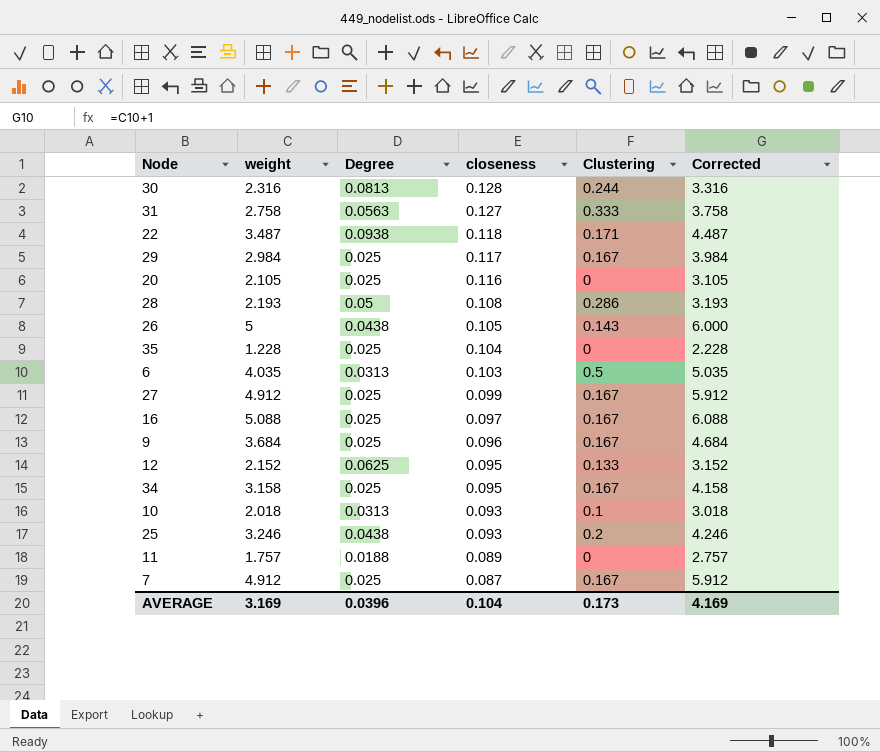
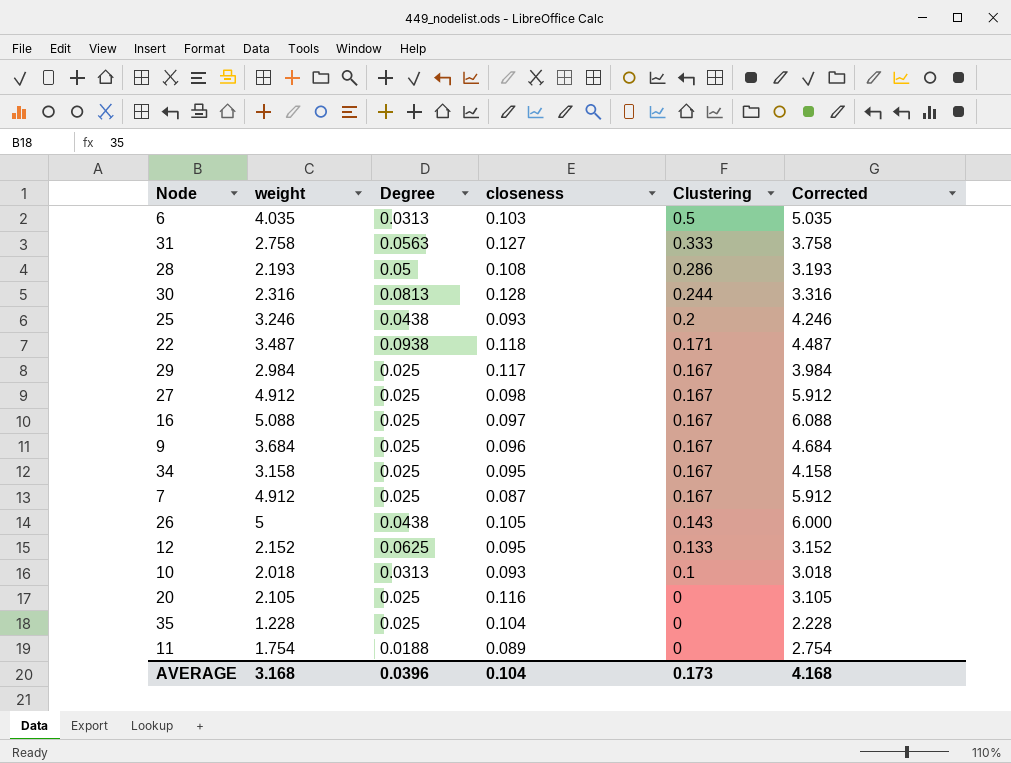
row order: closeness descending -> Clustering descending
27 | closeness: 0.099 -> 0.098
11 | weight: 1.757 -> 1.754
11 | Corrected: 2.757 -> 2.754
AVERAGE | weight: 3.169 -> 3.168
AVERAGE | Corrected: 4.169 -> 4.168

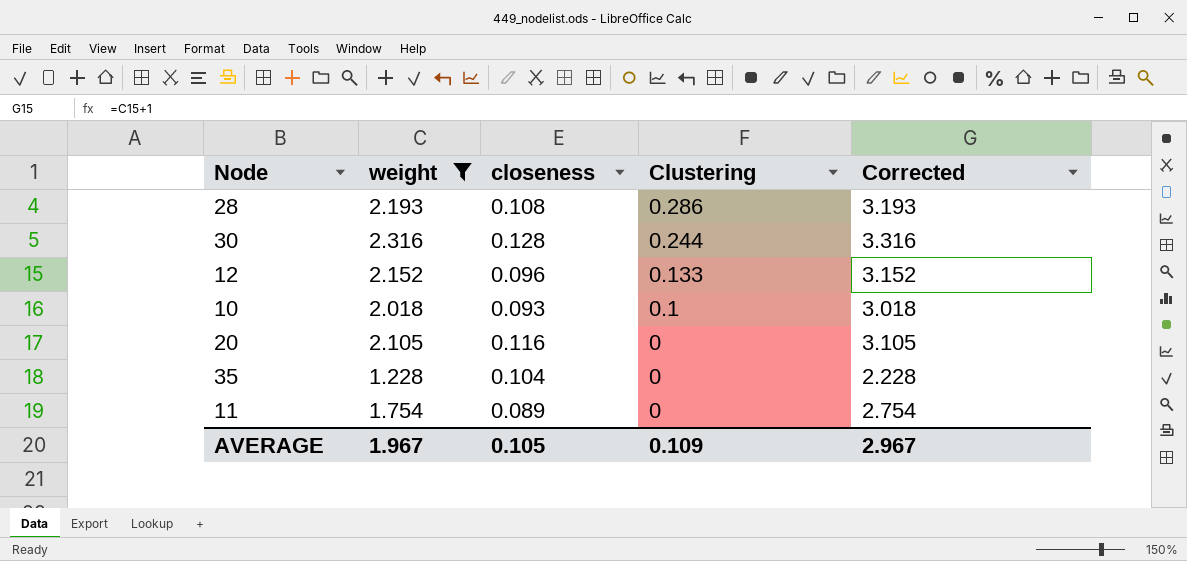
filter: none -> weight <= 2.316
column Degree | position: 3 -> none
12 | closeness: 0.095 -> 0.096
AVERAGE | weight: 3.168 -> 1.967
AVERAGE | closeness: 0.104 -> 0.105
AVERAGE | Clustering: 0.173 -> 0.109
AVERAGE | Corrected: 4.168 -> 2.967

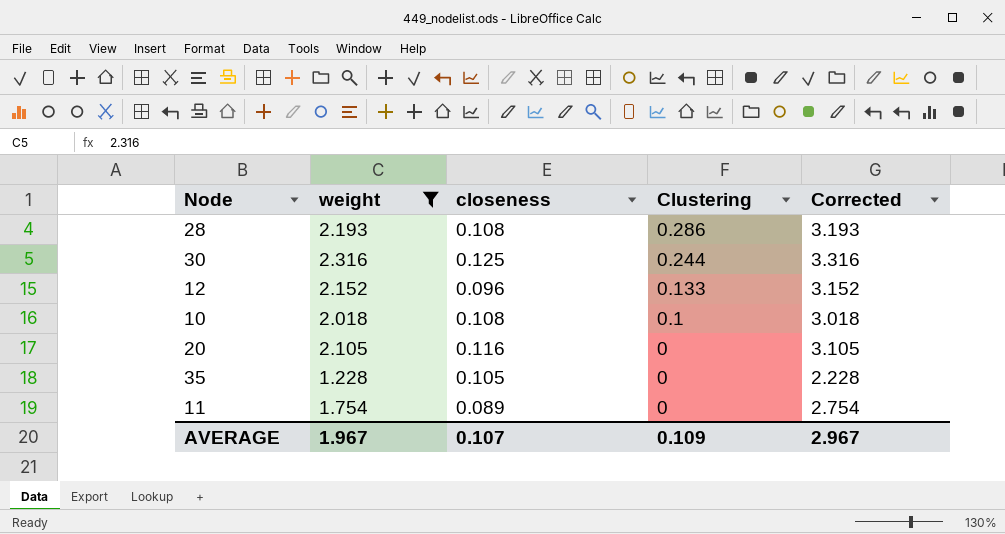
30 | closeness: 0.128 -> 0.125
10 | closeness: 0.093 -> 0.108
35 | closeness: 0.104 -> 0.105
AVERAGE | closeness: 0.105 -> 0.107

